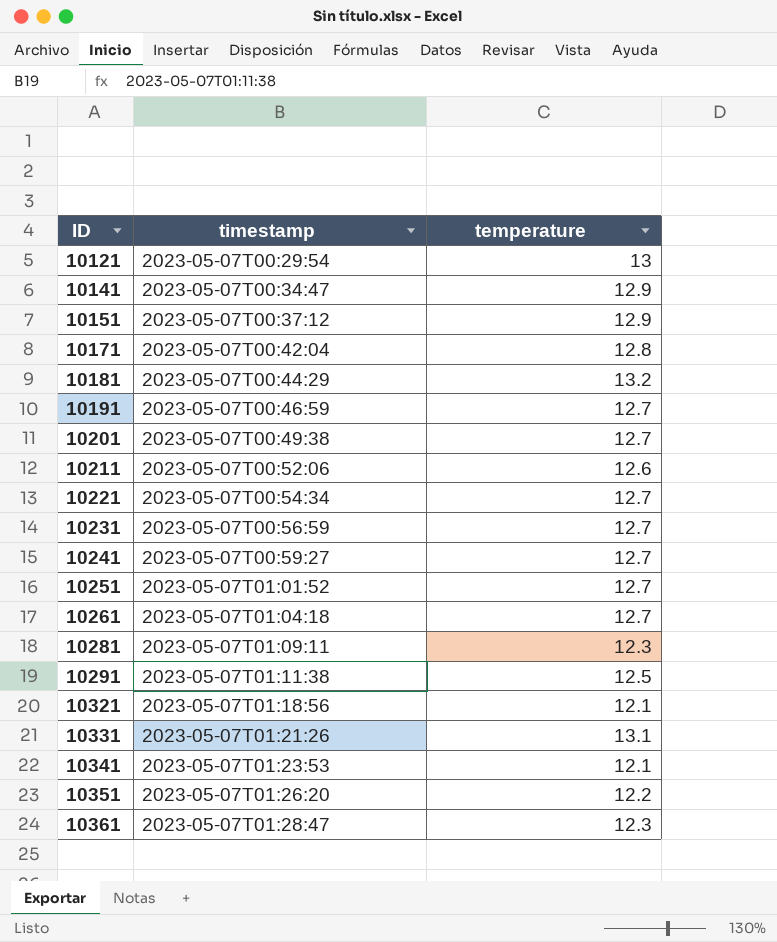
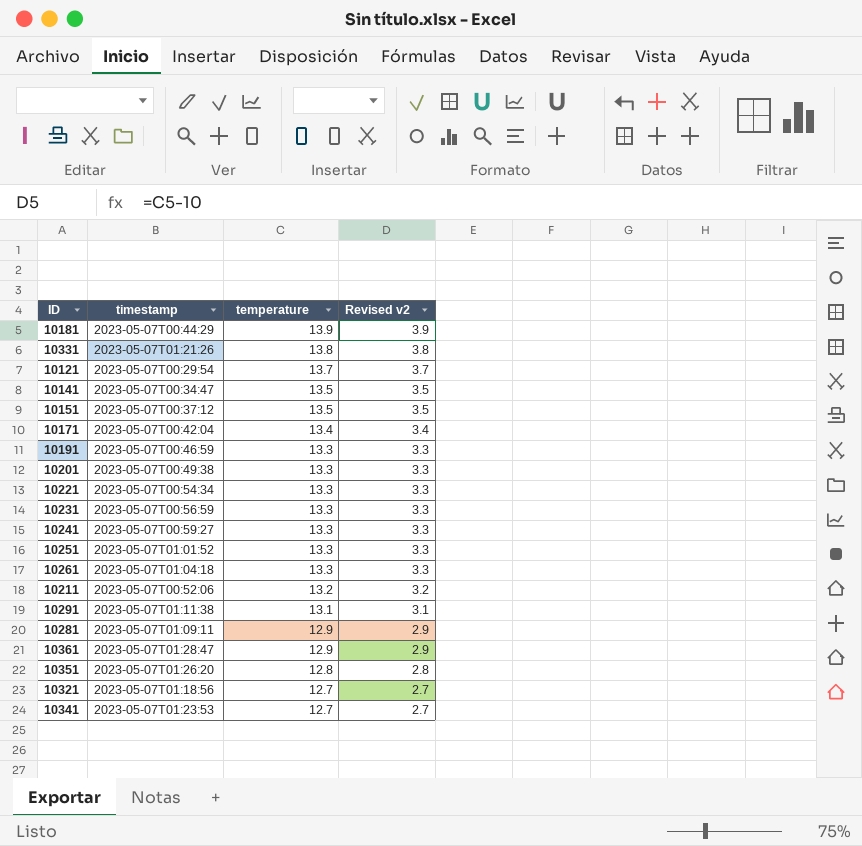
row order: ID ascending -> temperature descending
column Revised v2 | formula: none -> [temperature] - 10
10181 | temperature: 13.2 -> 13.9
10331 | temperature: 13.1 -> 13.8
10121 | temperature: 13 -> 13.7
10141 | temperature: 12.9 -> 13.5
10151 | temperature: 12.9 -> 13.5
10171 | temperature: 12.8 -> 13.4
10191 | temperature: 12.7 -> 13.3
10201 | temperature: 12.7 -> 13.3
10221 | temperature: 12.7 -> 13.3
10231 | temperature: 12.7 -> 13.3
10241 | temperature: 12.7 -> 13.3
10251 | temperature: 12.7 -> 13.3
10261 | temperature: 12.7 -> 13.3
10211 | temperature: 12.6 -> 13.2
10291 | temperature: 12.5 -> 13.1
10281 | temperature: 12.3 -> 12.9
10361 | temperature: 12.3 -> 12.9
10351 | temperature: 12.2 -> 12.8
10321 | temperature: 12.1 -> 12.7
10341 | temperature: 12.1 -> 12.7

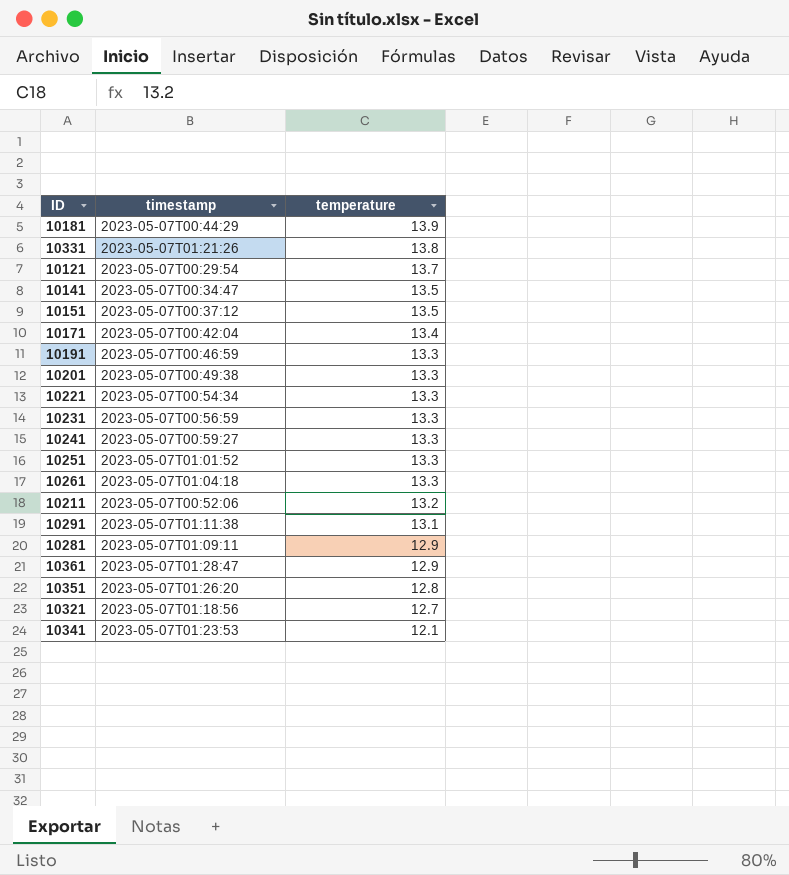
column Revised v2 | formula: [temperature] - 10 -> none
10341 | temperature: 12.7 -> 12.1

